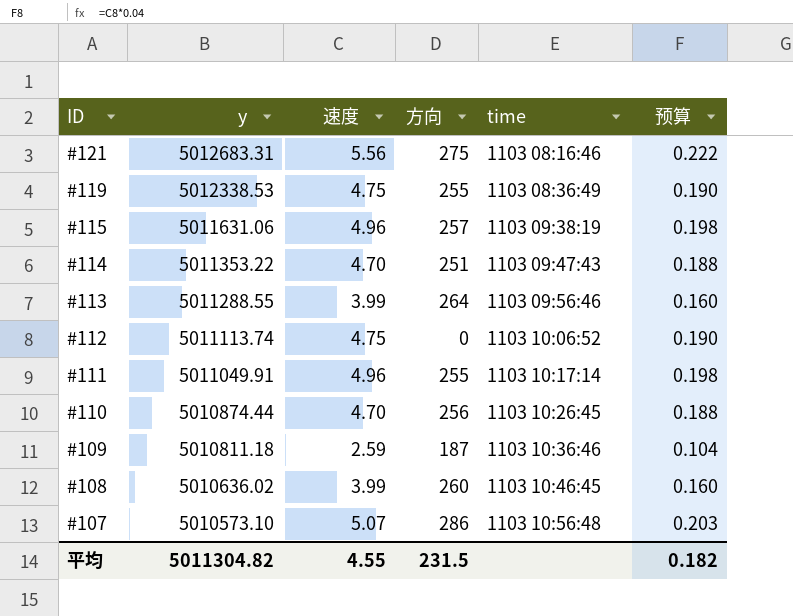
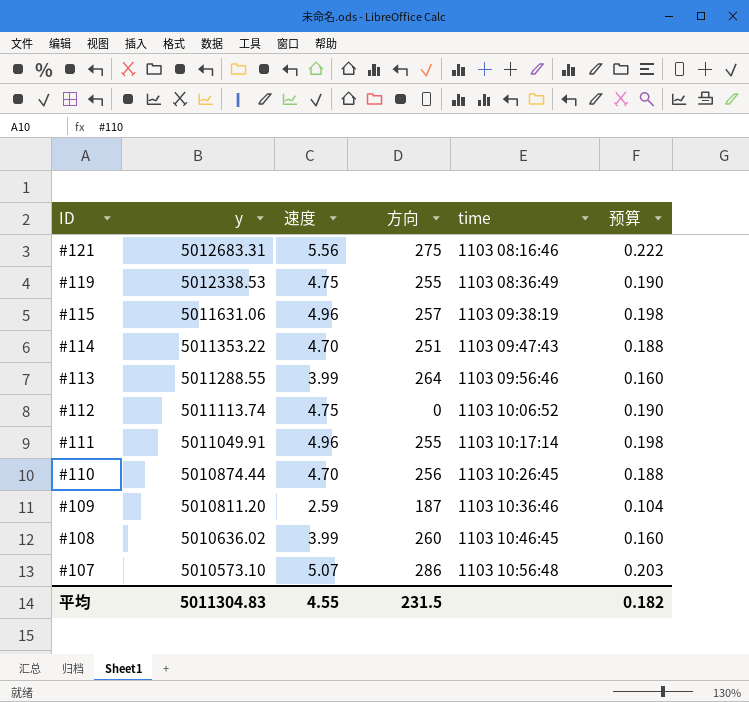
#109 | y: 5010811.18 -> 5010811.20
平均 | y: 5011304.82 -> 5011304.83

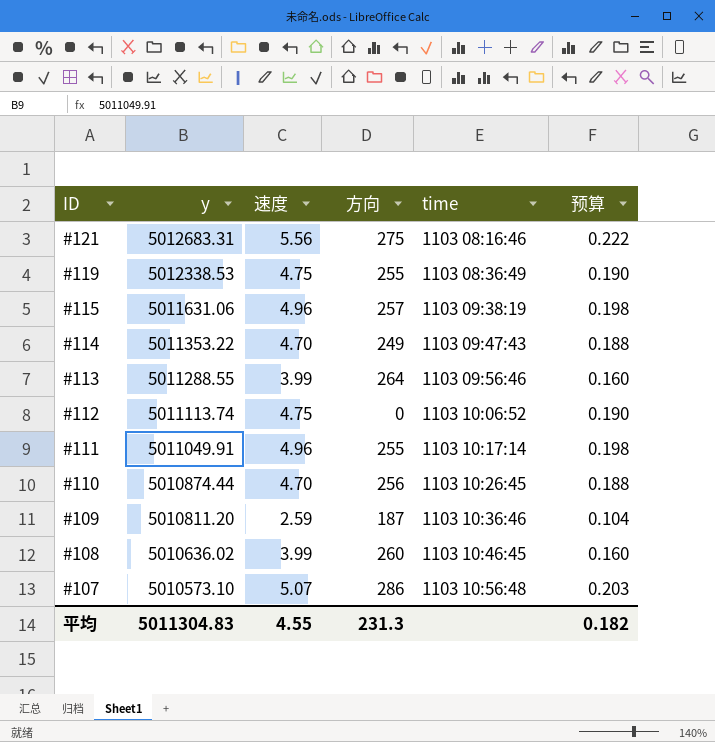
#114 | 方向: 251 -> 249
平均 | 方向: 231.5 -> 231.3

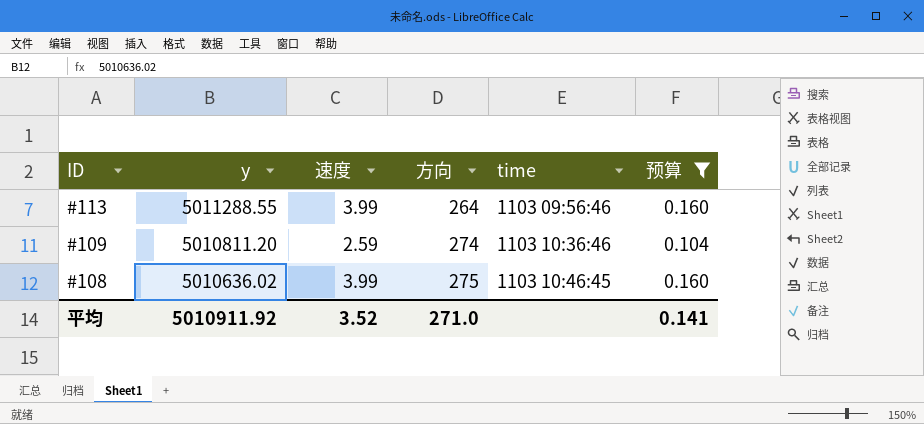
filter: none -> 预算 <= 0.160
#109 | 方向: 187 -> 274
#108 | 方向: 260 -> 275
平均 | y: 5011304.83 -> 5010911.92
平均 | 速度: 4.55 -> 3.52
平均 | 方向: 231.3 -> 271.0
平均 | 预算: 0.182 -> 0.141

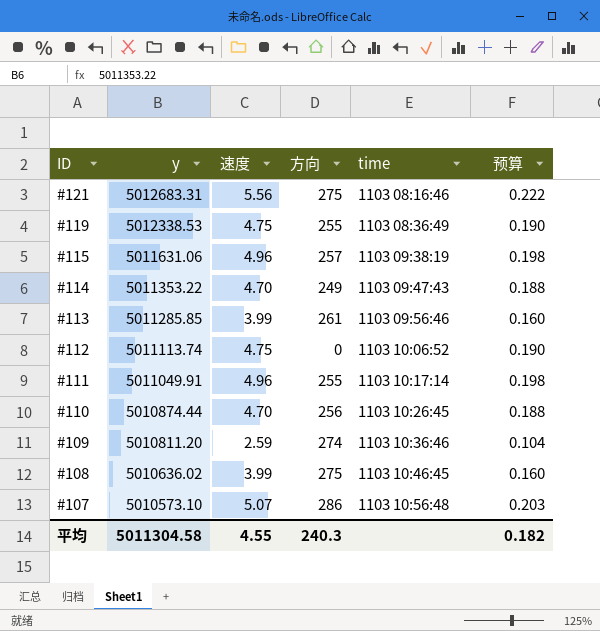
filter: 预算 <= 0.160 -> none
#113 | y: 5011288.55 -> 5011285.85
#113 | 方向: 264 -> 261
平均 | y: 5010911.92 -> 5011304.58
平均 | 速度: 3.52 -> 4.55
平均 | 方向: 271.0 -> 240.3
平均 | 预算: 0.141 -> 0.182

